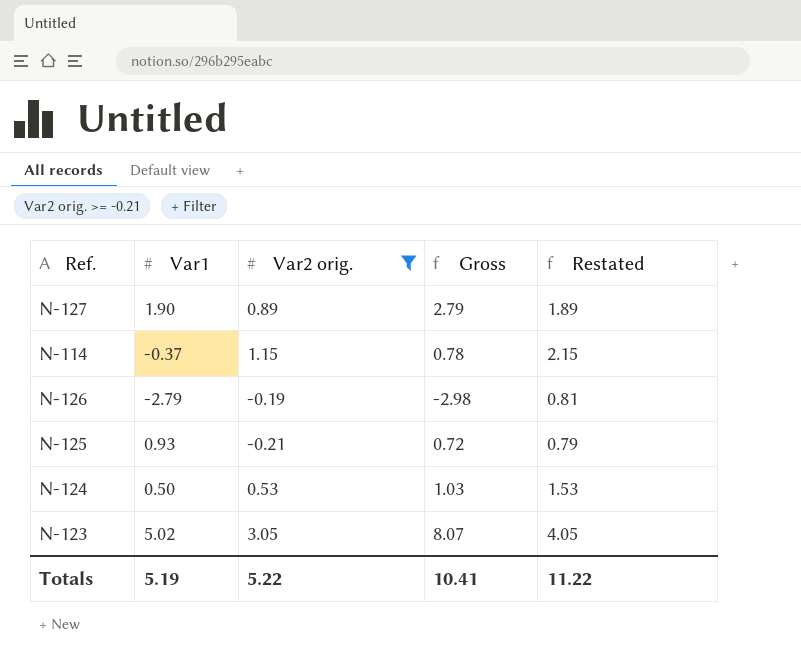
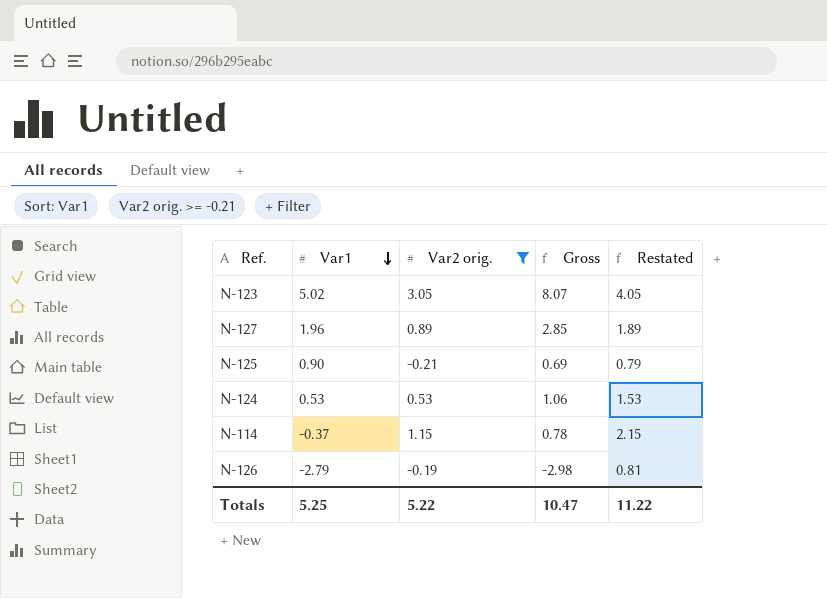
row order: none -> Var1 descending
N-127 | Var1: 1.90 -> 1.96
N-127 | Gross: 2.79 -> 2.85
N-125 | Var1: 0.93 -> 0.90
N-125 | Gross: 0.72 -> 0.69
N-124 | Var1: 0.50 -> 0.53
N-124 | Gross: 1.03 -> 1.06
Totals | Var1: 5.19 -> 5.25
Totals | Gross: 10.41 -> 10.47

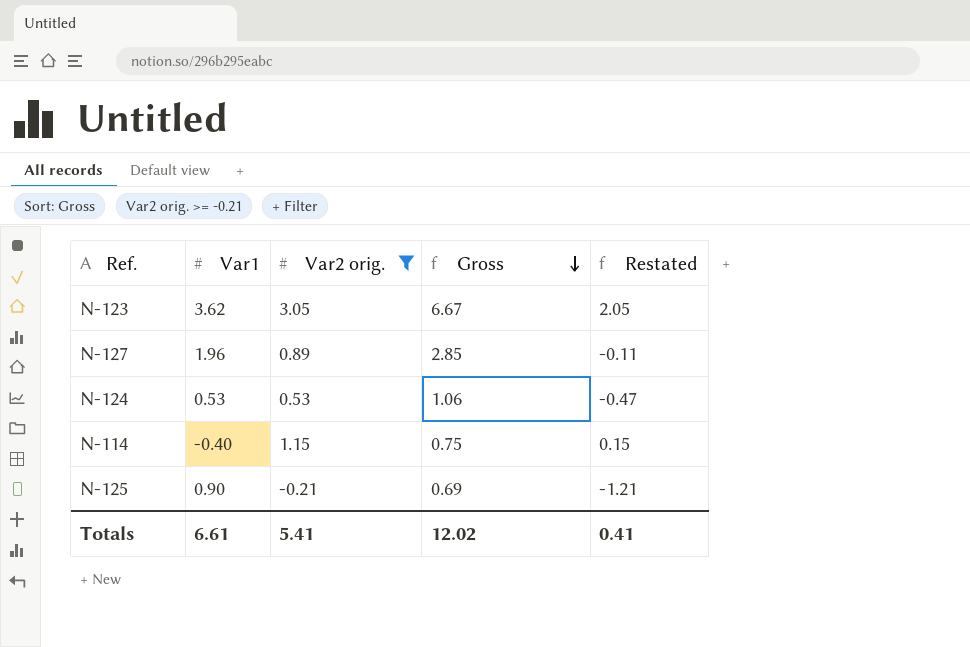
row order: Var1 descending -> Gross descending
column Restated | formula: [Var2 orig.] + 1 -> [Var2 orig.] - 1
row N-126: -2.79 | -0.19 | -2.98 | 0.81 -> none
N-123 | Var1: 5.02 -> 3.62
N-123 | Gross: 8.07 -> 6.67
N-114 | Var1: -0.37 -> -0.40
N-114 | Gross: 0.78 -> 0.75
Totals | Var1: 5.25 -> 6.61
Totals | Var2 orig.: 5.22 -> 5.41
Totals | Gross: 10.47 -> 12.02
Totals | Restated: 11.22 -> 0.41

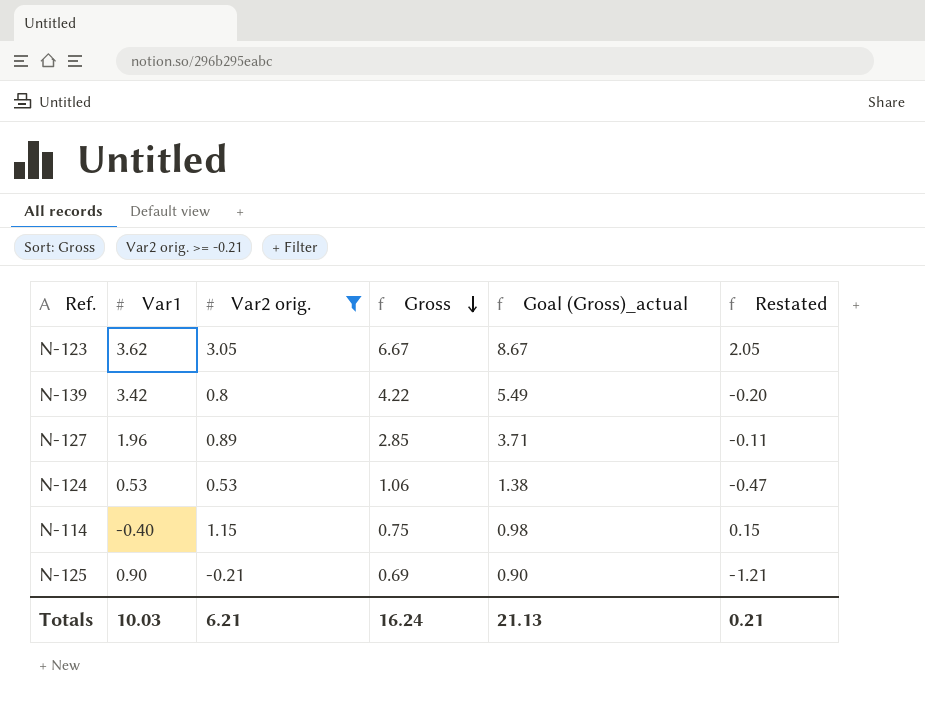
column Goal (Gross)_actual | formula: none -> [Gross] * 1.3
row N-139: none -> 3.42 | 0.8 | 4.22 | 5.49 | -0.20
Totals | Var1: 6.61 -> 10.03
Totals | Var2 orig.: 5.41 -> 6.21
Totals | Gross: 12.02 -> 16.24
Totals | Restated: 0.41 -> 0.21

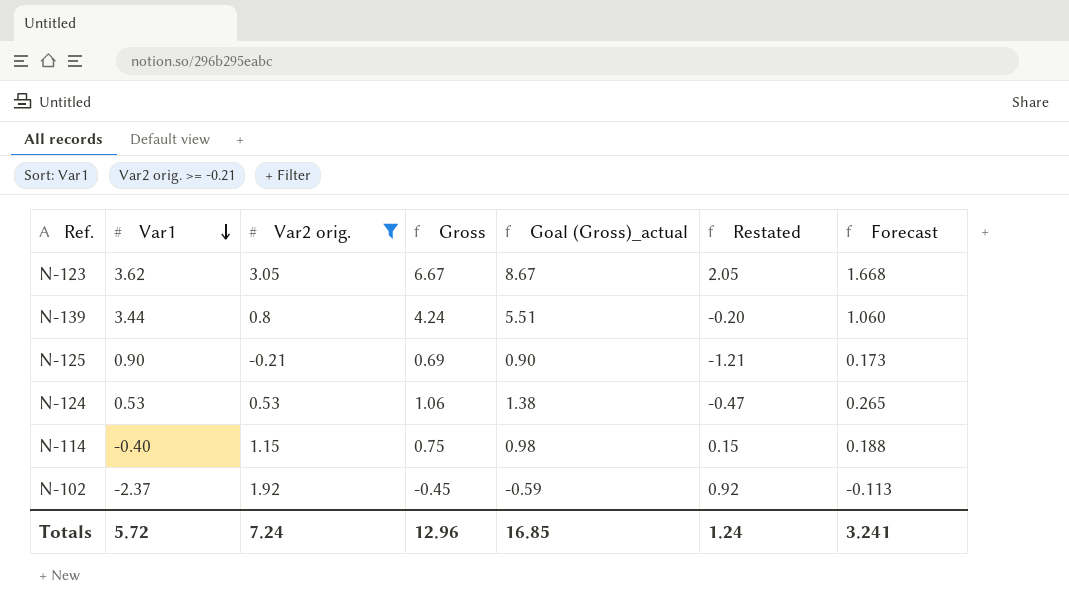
row order: Gross descending -> Var1 descending
column Forecast | formula: none -> [Gross] * 0.25
row N-127: 1.96 | 0.89 | 2.85 | 3.71 | -0.11 -> none
N-139 | Var1: 3.42 -> 3.44
N-139 | Gross: 4.22 -> 4.24
N-139 | Goal (Gross)_actual: 5.49 -> 5.51
row N-102: none -> -2.37 | 1.92 | -0.45 | -0.59 | 0.92 | -0.113
Totals | Var1: 10.03 -> 5.72
Totals | Var2 orig.: 6.21 -> 7.24
Totals | Gross: 16.24 -> 12.96
Totals | Goal (Gross)_actual: 21.13 -> 16.85
Totals | Restated: 0.21 -> 1.24

